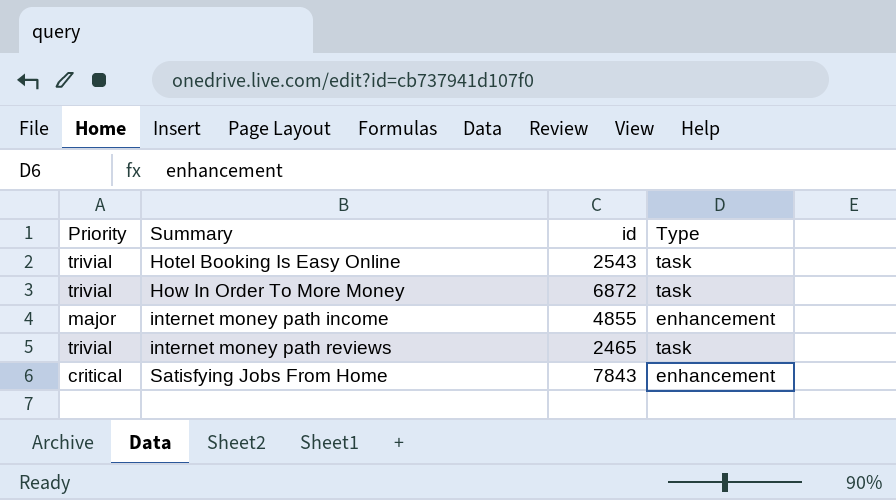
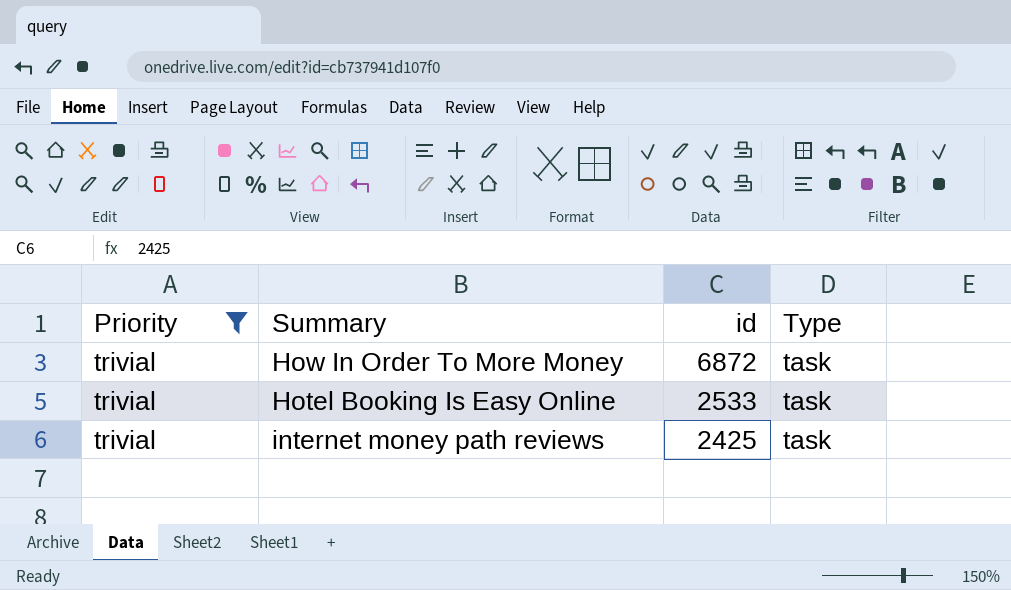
filter: none -> Priority = trivial
row order: Summary ascending -> id descending
Hotel Booking Is Easy Online | id: 2543 -> 2533
internet money path reviews | id: 2465 -> 2425

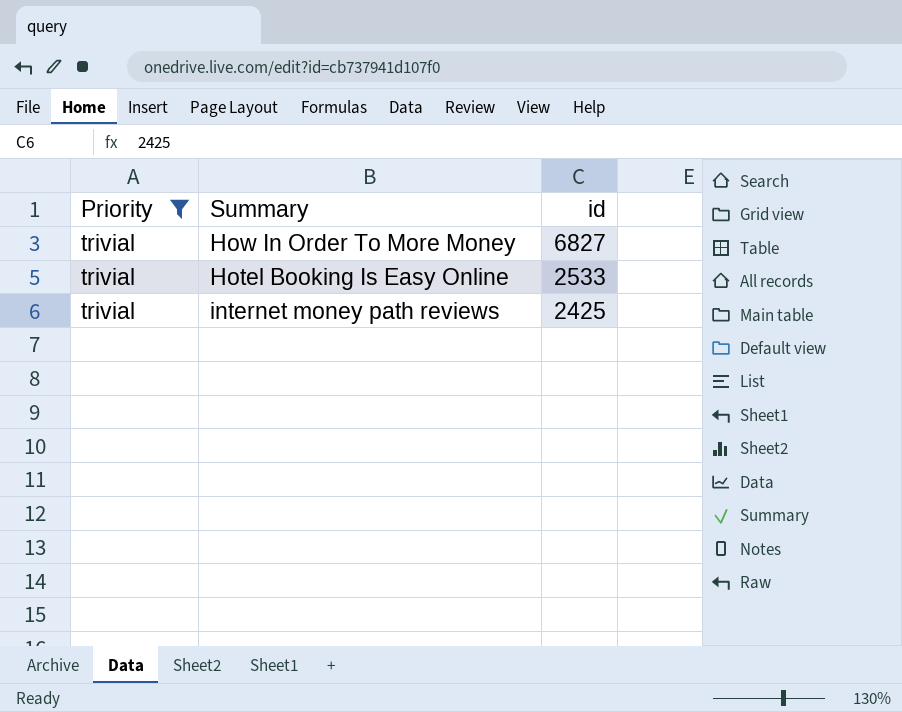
column Type | position: 4 -> none
How In Order To More Money | id: 6872 -> 6827

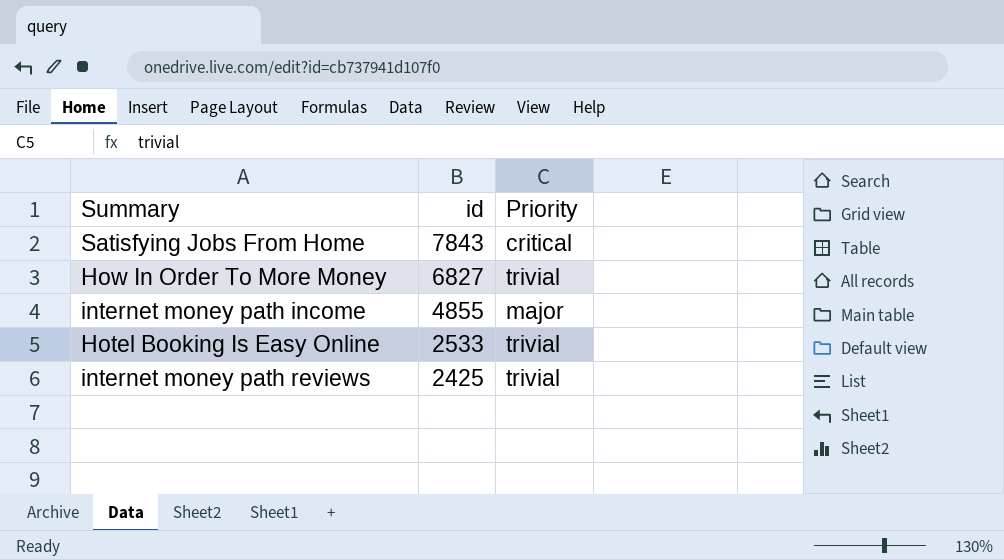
filter: Priority = trivial -> none
column Priority | position: 1 -> 3

